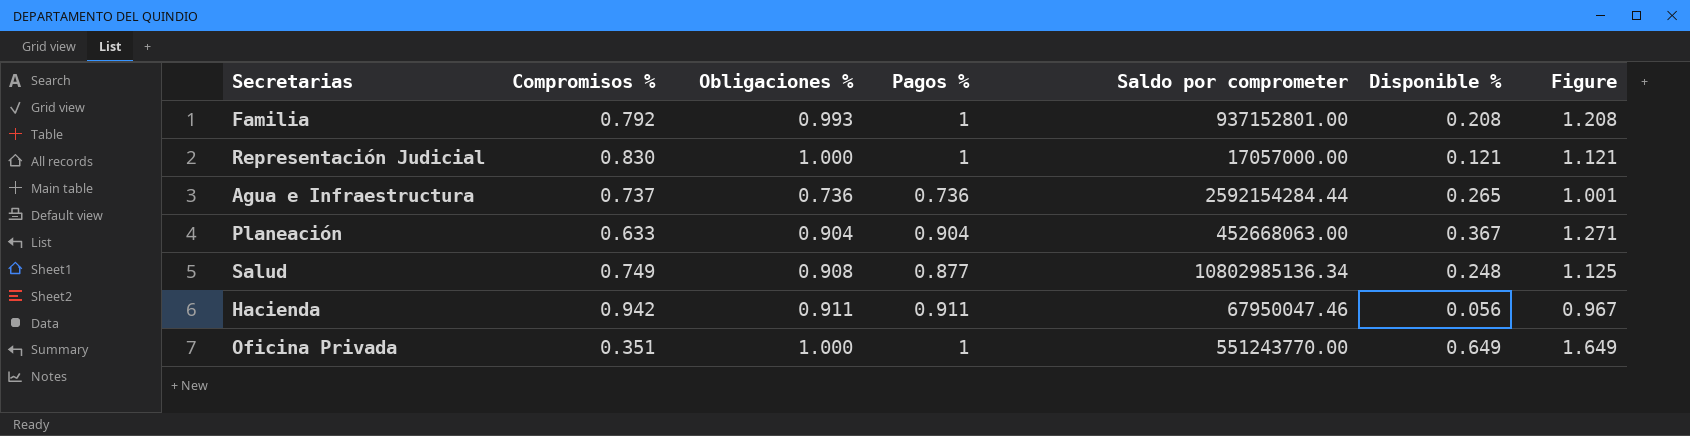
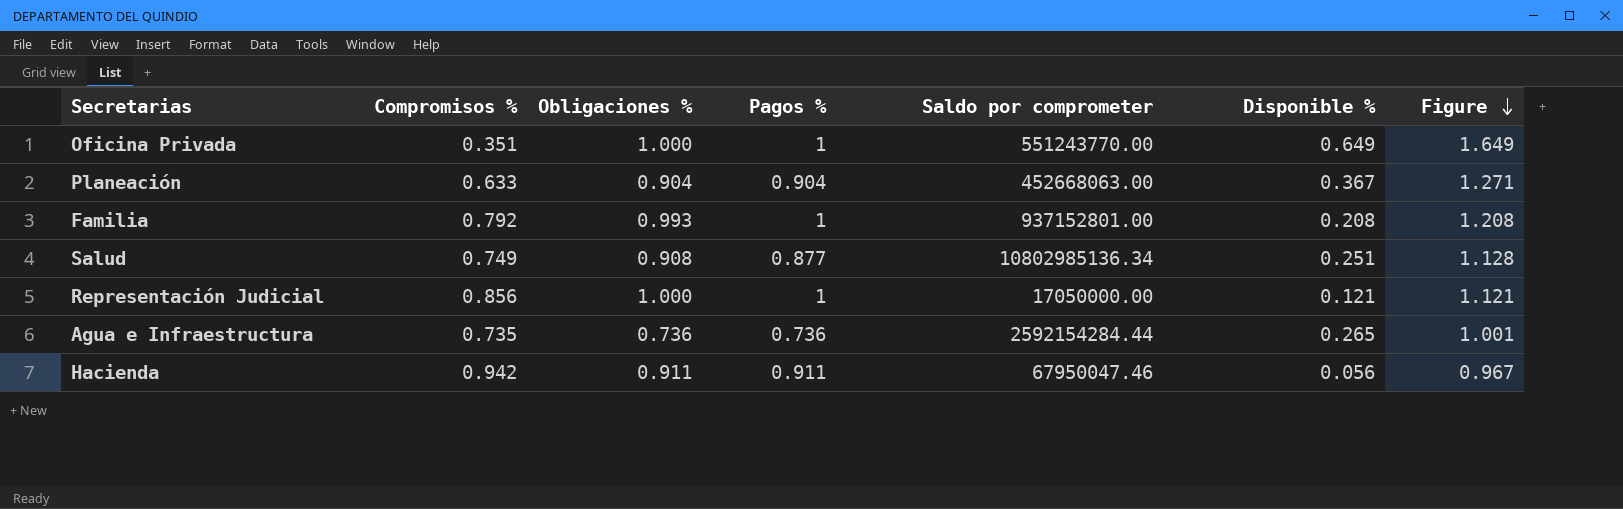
row order: none -> Figure descending
Salud | Disponible %: 0.248 -> 0.251
Salud | Figure: 1.125 -> 1.128
Representación Judicial | Compromisos %: 0.830 -> 0.856
Representación Judicial | Saldo por comprometer: 17057000.00 -> 17050000.00
Agua e Infraestructura | Compromisos %: 0.737 -> 0.735

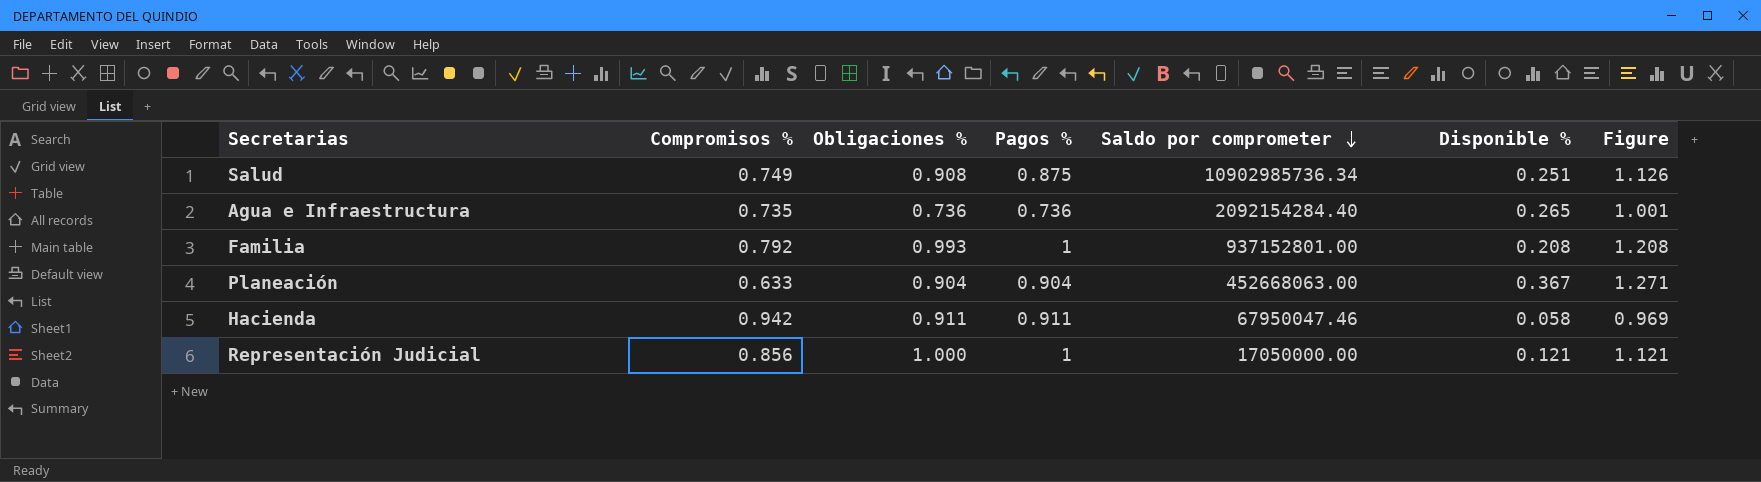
row order: Figure descending -> Saldo por comprometer descending
row Oficina Privada: 0.351 | 1.000 | 1 | 551243770.00 | 0.649 | 1.649 -> none
Salud | Pagos %: 0.877 -> 0.875
Salud | Saldo por comprometer: 10802985136.34 -> 10902985736.34
Salud | Figure: 1.128 -> 1.126
Agua e Infraestructura | Saldo por comprometer: 2592154284.44 -> 2092154284.40
Hacienda | Disponible %: 0.056 -> 0.058
Hacienda | Figure: 0.967 -> 0.969

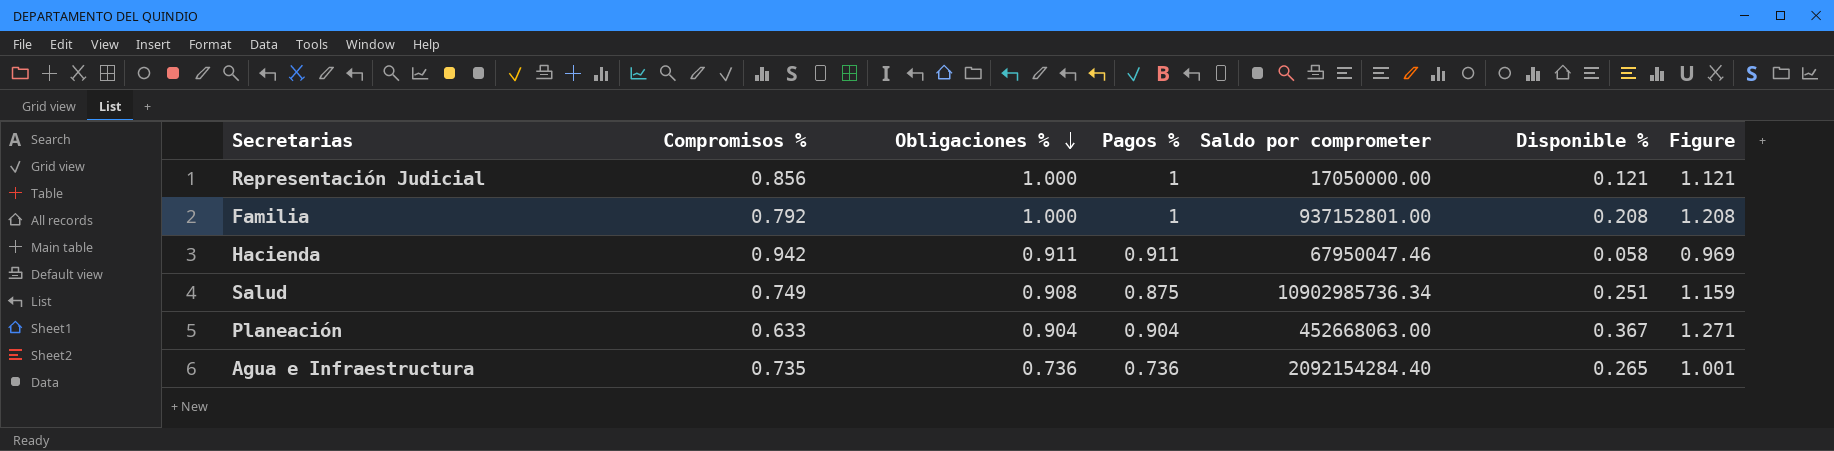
row order: Saldo por comprometer descending -> Obligaciones % descending
column Figure | formula: [Pagos %] + [Disponible %] -> [Obligaciones %] + [Disponible %]
Familia | Obligaciones %: 0.993 -> 1.000

